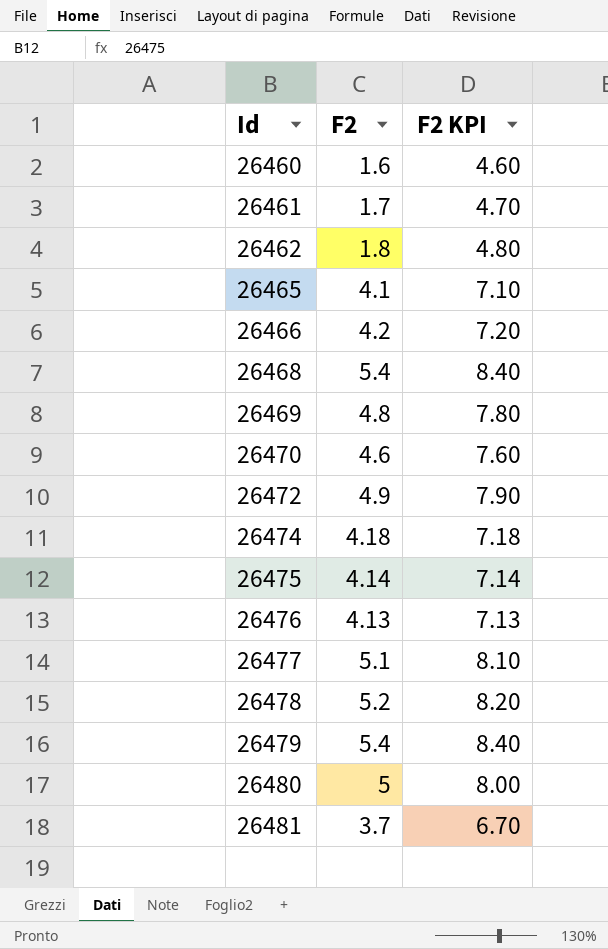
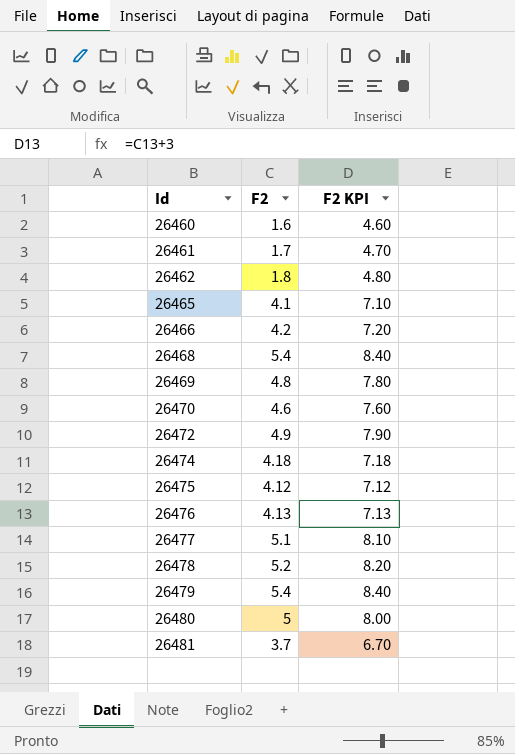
26475 | F2: 4.14 -> 4.12
26475 | F2 KPI: 7.14 -> 7.12

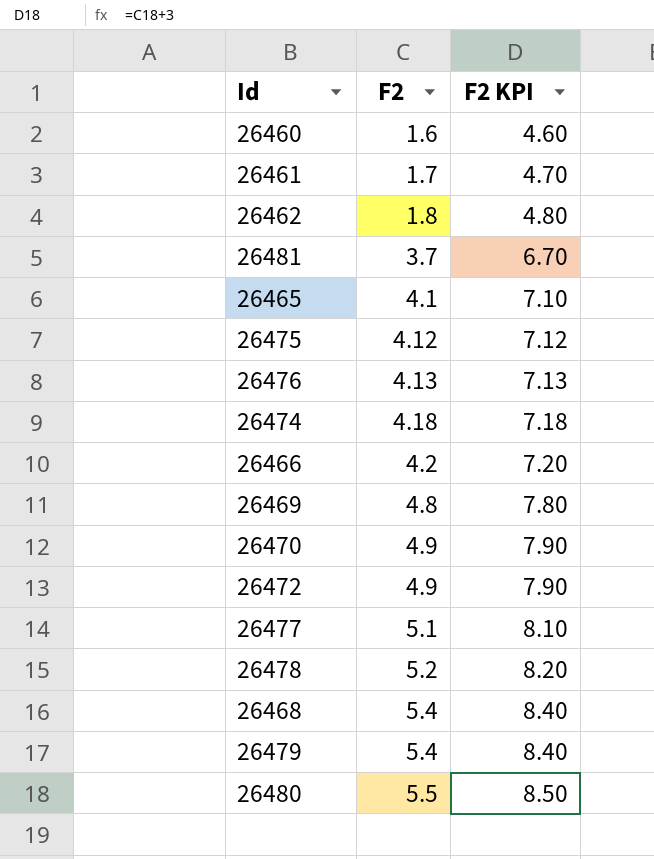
row order: Id ascending -> F2 ascending
26470 | F2: 4.6 -> 4.9
26470 | F2 KPI: 7.60 -> 7.90
26480 | F2: 5 -> 5.5
26480 | F2 KPI: 8.00 -> 8.50

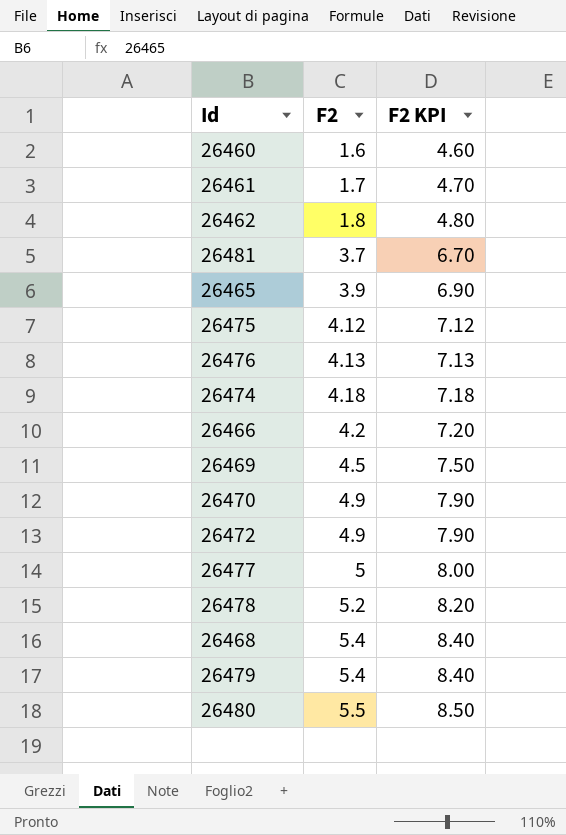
26465 | F2: 4.1 -> 3.9
26465 | F2 KPI: 7.10 -> 6.90
26469 | F2: 4.8 -> 4.5
26469 | F2 KPI: 7.80 -> 7.50
26477 | F2: 5.1 -> 5
26477 | F2 KPI: 8.10 -> 8.00

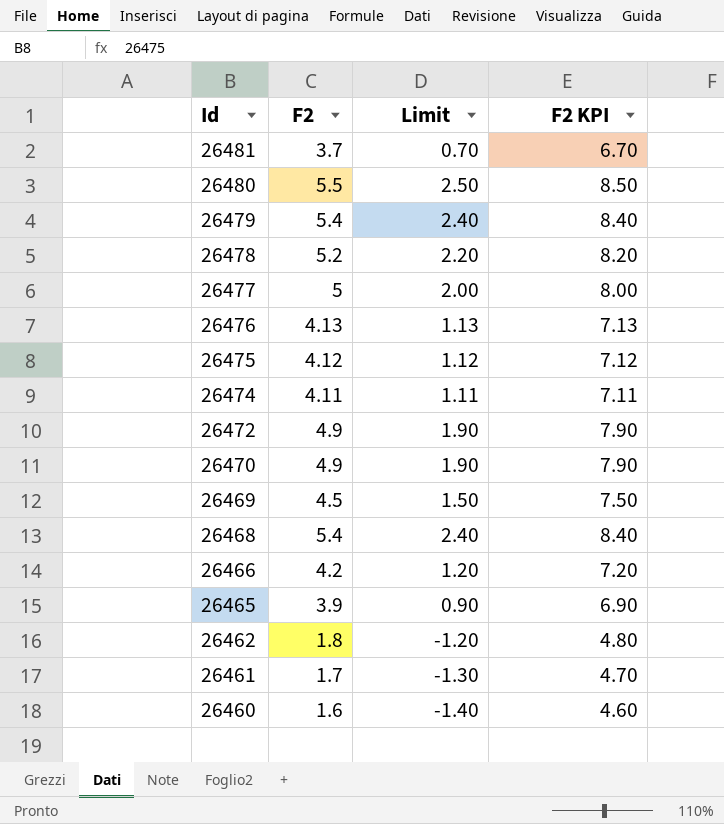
row order: F2 ascending -> Id descending
column Limit | formula: none -> [F2] - 3
26474 | F2: 4.18 -> 4.11
26474 | F2 KPI: 7.18 -> 7.11

